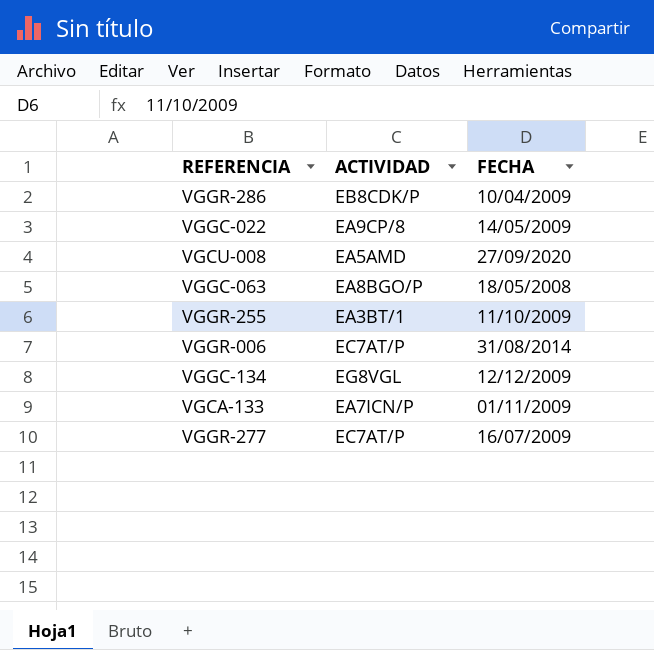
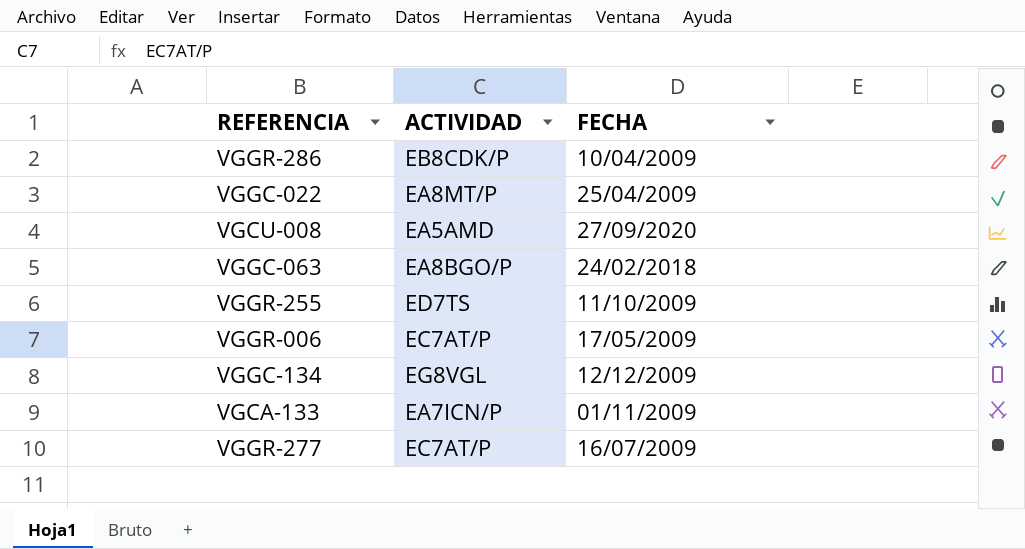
VGGC-022 | ACTIVIDAD: EA9CP/8 -> EA8MT/P
VGGC-022 | FECHA: 14/05/2009 -> 25/04/2009
VGGC-063 | FECHA: 18/05/2008 -> 24/02/2018
VGGR-255 | ACTIVIDAD: EA3BT/1 -> ED7TS
VGGR-006 | FECHA: 31/08/2014 -> 17/05/2009

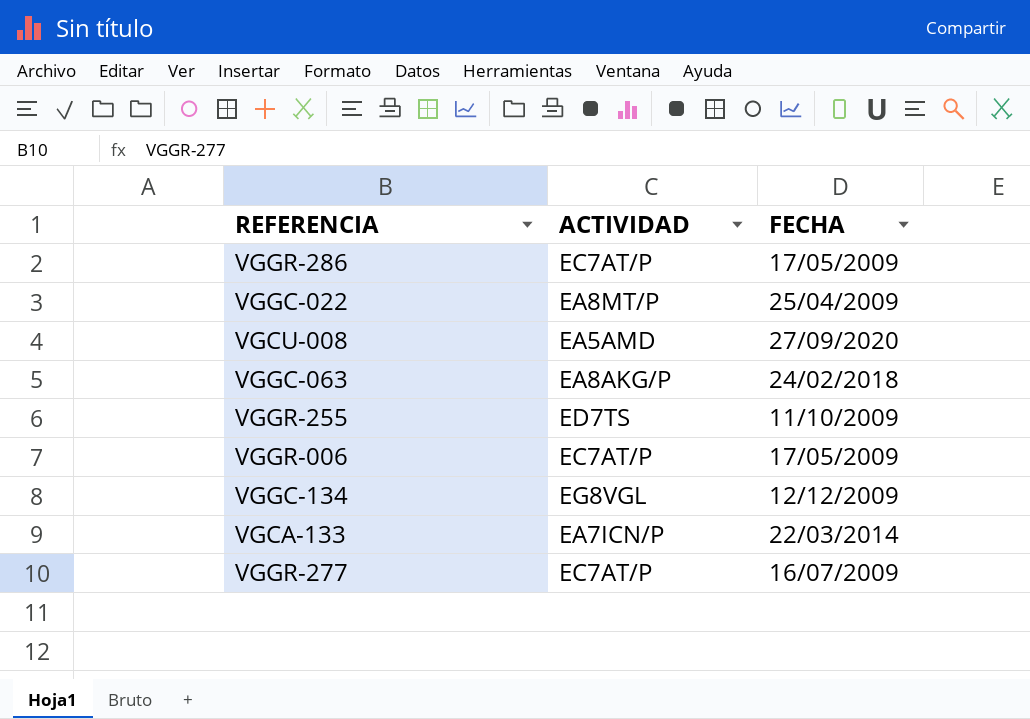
VGGR-286 | ACTIVIDAD: EB8CDK/P -> EC7AT/P
VGGR-286 | FECHA: 10/04/2009 -> 17/05/2009
VGGC-063 | ACTIVIDAD: EA8BGO/P -> EA8AKG/P
VGCA-133 | FECHA: 01/11/2009 -> 22/03/2014

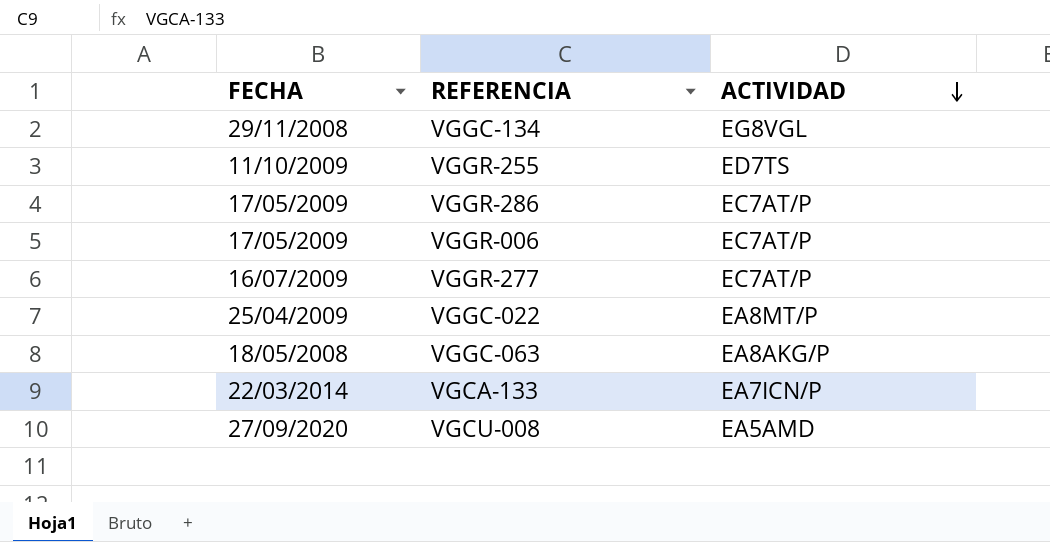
row order: none -> ACTIVIDAD descending
column FECHA | position: 3 -> 1
VGGC-134 | FECHA: 12/12/2009 -> 29/11/2008
VGGC-063 | FECHA: 24/02/2018 -> 18/05/2008

